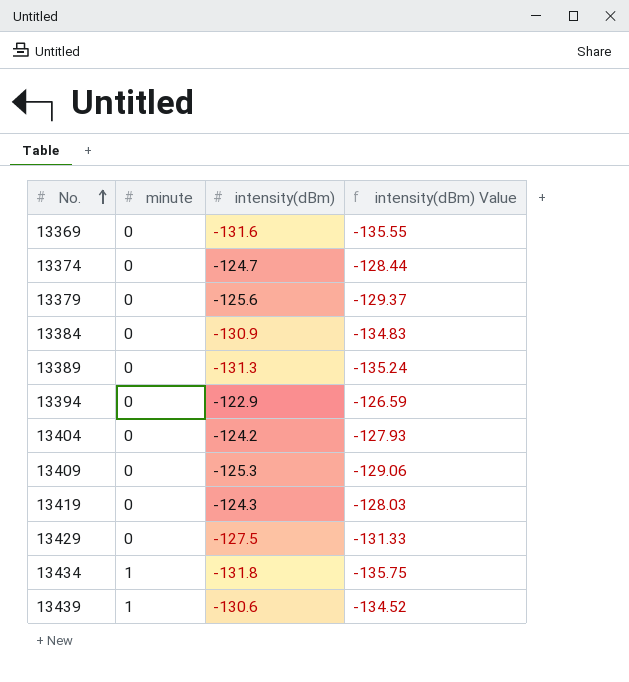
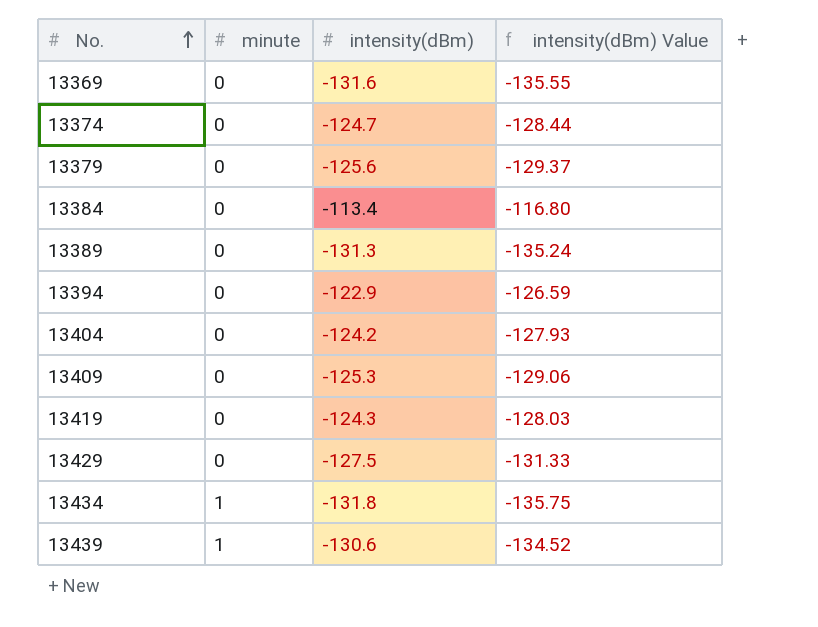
13384 | intensity(dBm): -130.9 -> -113.4
13384 | intensity(dBm) Value: -134.83 -> -116.80

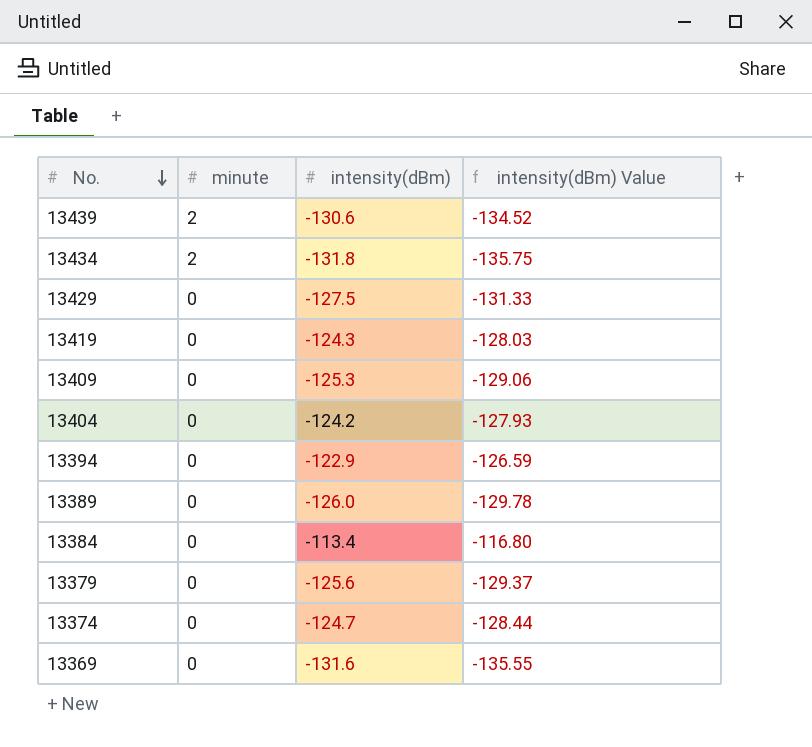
row order: No. ascending -> No. descending
13439 | minute: 1 -> 2
13434 | minute: 1 -> 2
13389 | intensity(dBm): -131.3 -> -126.0
13389 | intensity(dBm) Value: -135.24 -> -129.78

